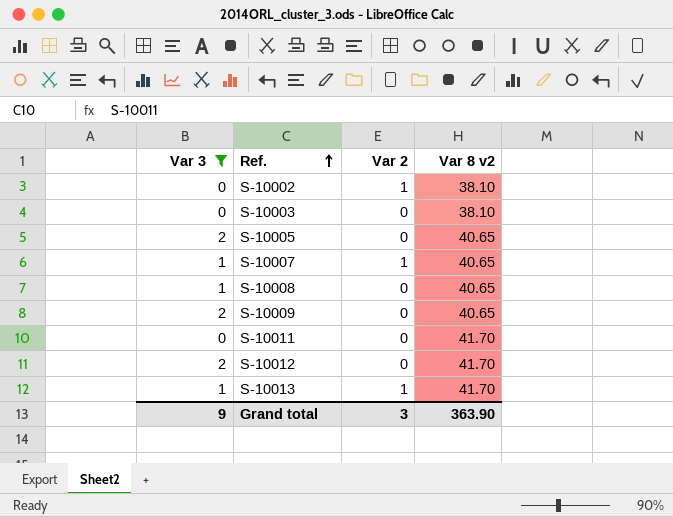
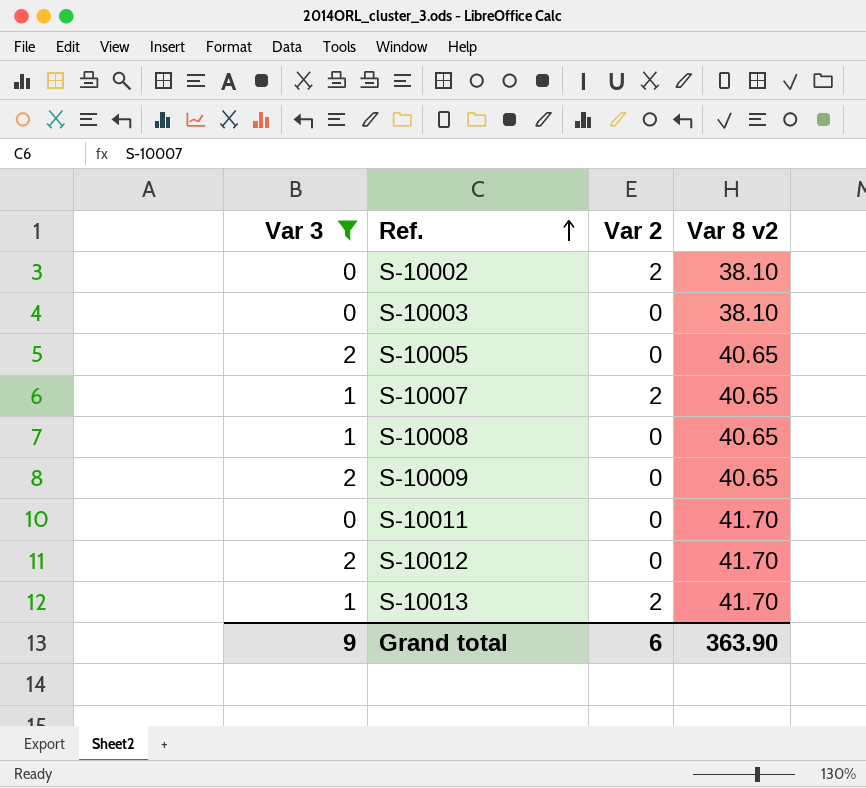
S-10002 | Var 2: 1 -> 2
S-10007 | Var 2: 1 -> 2
S-10013 | Var 2: 1 -> 2
Grand total | Var 2: 3 -> 6

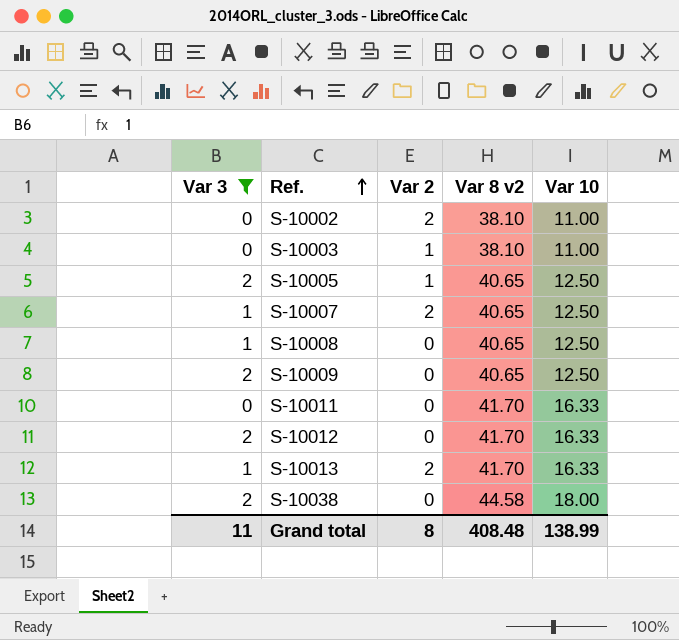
column Var 10 | position: none -> 5
S-10003 | Var 2: 0 -> 1
S-10005 | Var 2: 0 -> 1
row S-10038: none -> 2 | 0 | 44.58 | 18.00
Grand total | Var 3: 9 -> 11
Grand total | Var 2: 6 -> 8
Grand total | Var 8 v2: 363.90 -> 408.48

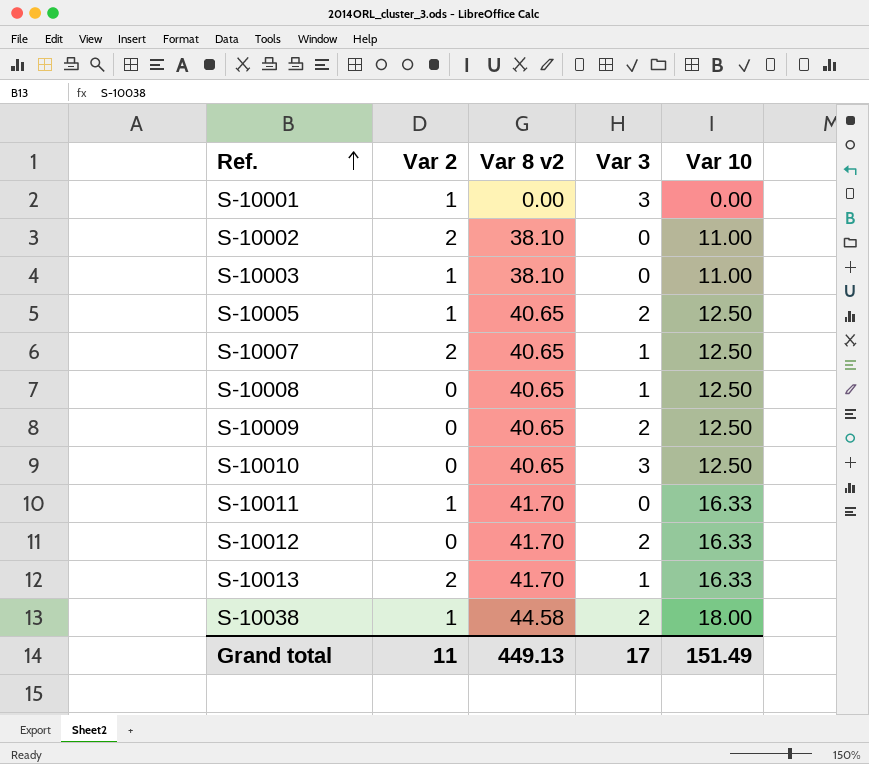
filter: Var 3 != 3 -> none
column Var 3 | position: 1 -> 4
S-10011 | Var 2: 0 -> 1
S-10038 | Var 2: 0 -> 1
Grand total | Var 2: 8 -> 11
Grand total | Var 8 v2: 408.48 -> 449.13
Grand total | Var 3: 11 -> 17
Grand total | Var 10: 138.99 -> 151.49

